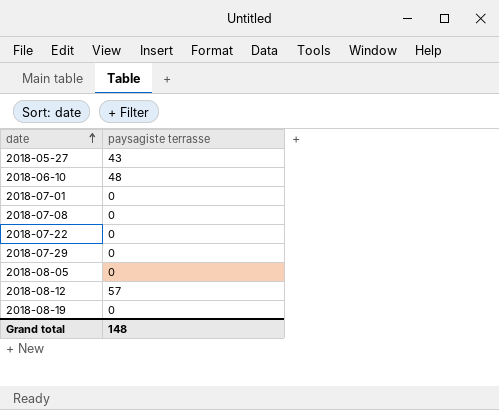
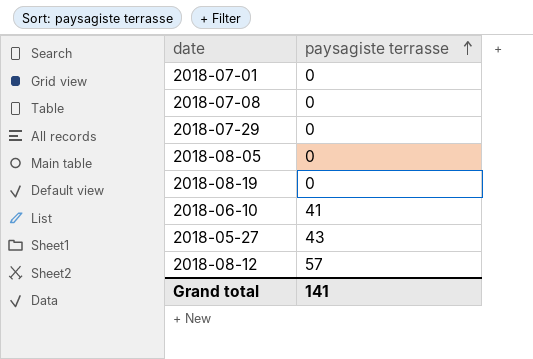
row order: date ascending -> paysagiste terrasse ascending
row 2018-07-22: 0 -> none
2018-06-10 | paysagiste terrasse: 48 -> 41
Grand total | paysagiste terrasse: 148 -> 141

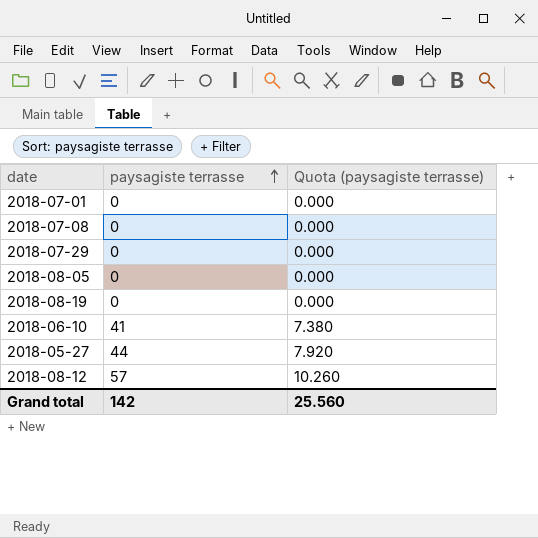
column Quota (paysagiste terrasse) | formula: none -> [paysagiste terrasse] * 0.18
2018-05-27 | paysagiste terrasse: 43 -> 44
Grand total | paysagiste terrasse: 141 -> 142

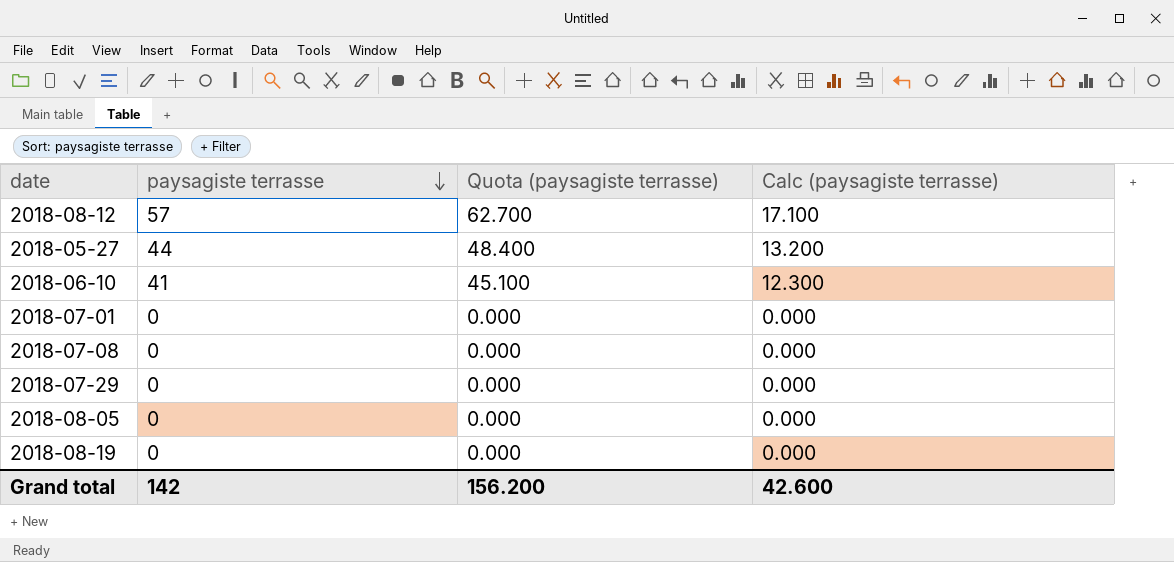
row order: paysagiste terrasse ascending -> paysagiste terrasse descending
column Quota (paysagiste terrasse) | formula: [paysagiste terrasse] * 0.18 -> [paysagiste terrasse] * 1.1
column Calc (paysagiste terrasse) | formula: none -> [paysagiste terrasse] * 0.3
Grand total | Quota (paysagiste terrasse): 25.560 -> 156.200

